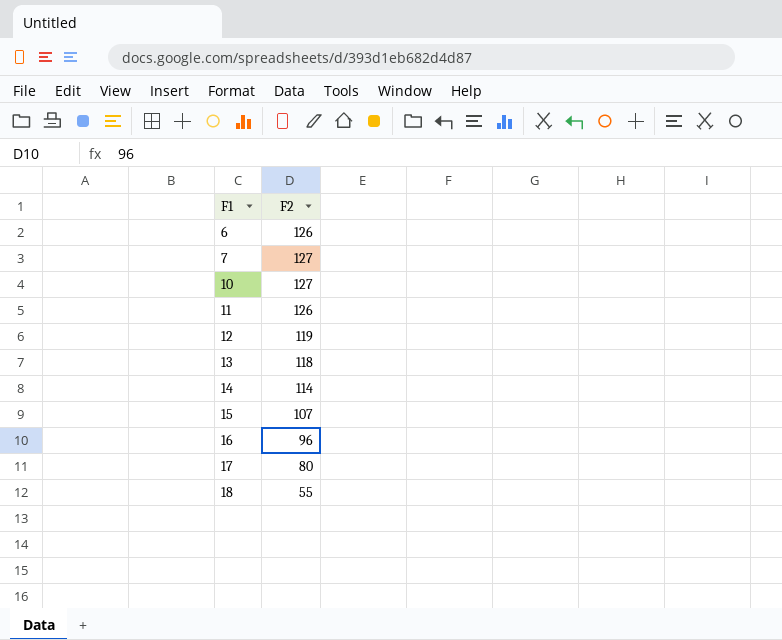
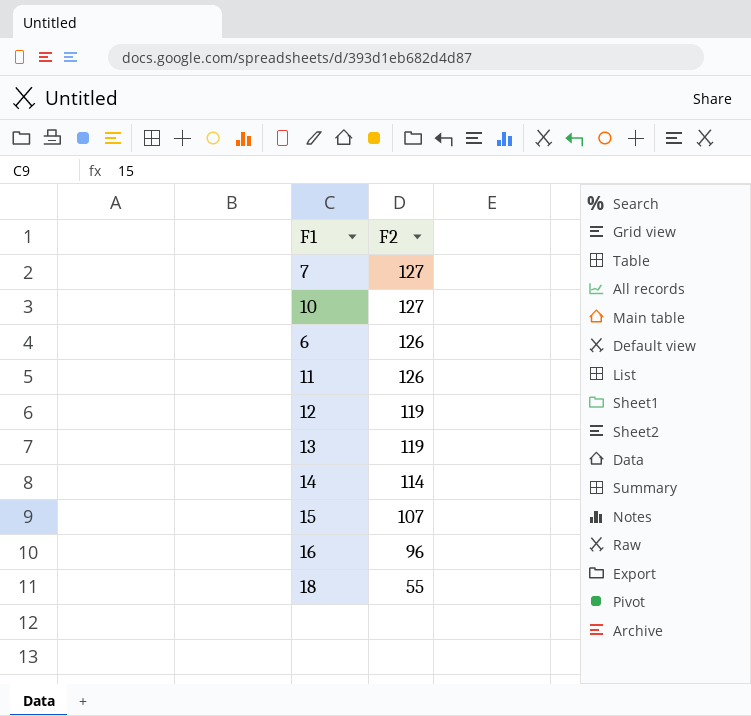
row order: F1 ascending -> F2 descending
row 17: 80 -> none
13 | F2: 118 -> 119

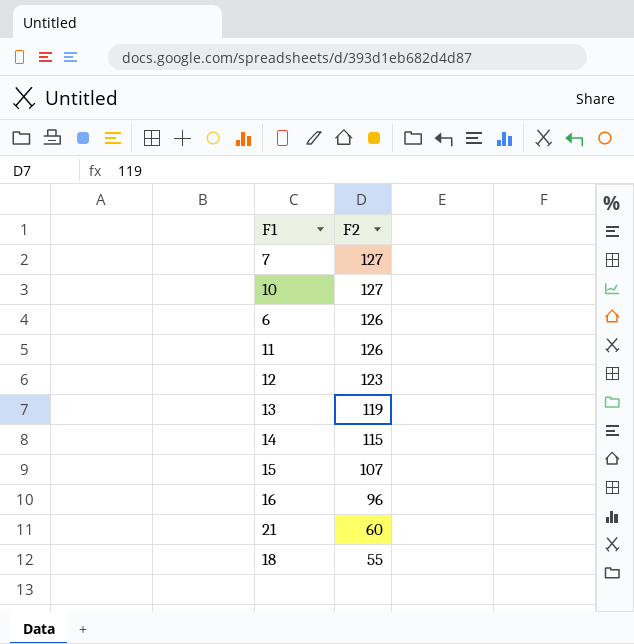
12 | F2: 119 -> 123
14 | F2: 114 -> 115
row 21: none -> 60

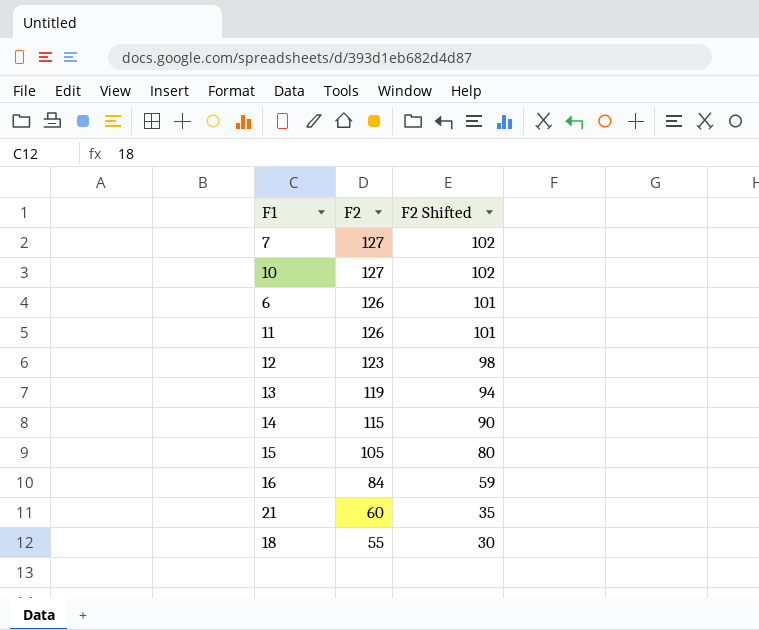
column F2 Shifted | formula: none -> [F2] - 25
15 | F2: 107 -> 105
16 | F2: 96 -> 84

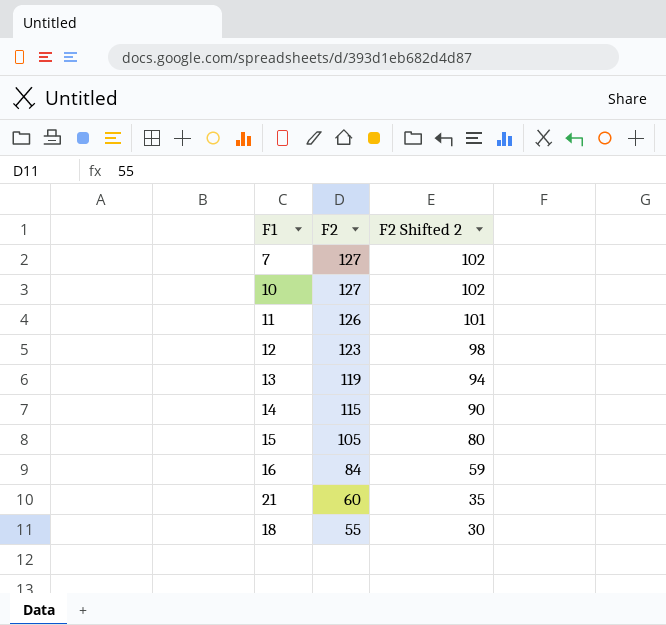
column name: F2 Shifted -> F2 Shifted 2
row 6: 126 | 101 -> none

